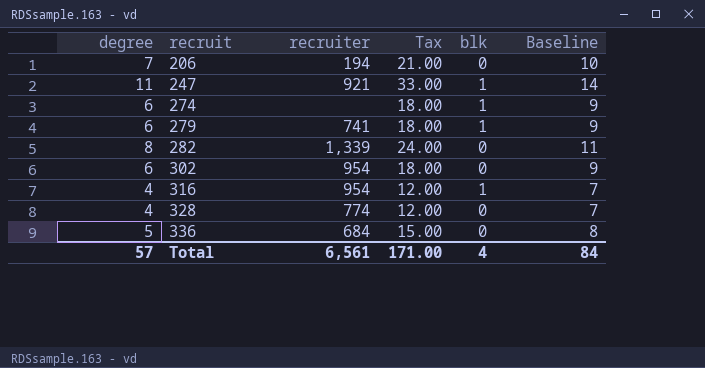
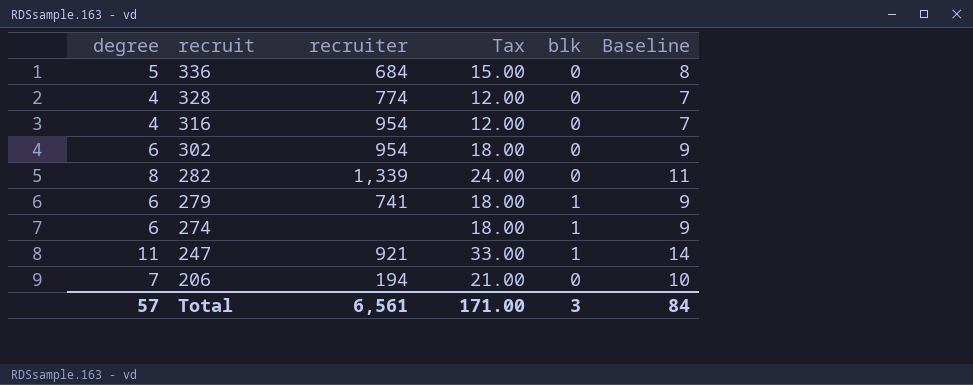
row order: recruit ascending -> recruit descending
316 | blk: 1 -> 0
Total | blk: 4 -> 3

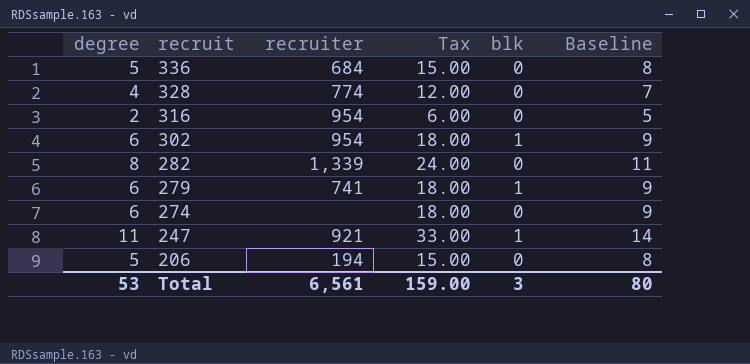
316 | degree: 4 -> 2
316 | Tax: 12.00 -> 6.00
316 | Baseline: 7 -> 5
302 | blk: 0 -> 1
274 | blk: 1 -> 0
206 | degree: 7 -> 5
206 | Tax: 21.00 -> 15.00
206 | Baseline: 10 -> 8
Total | degree: 57 -> 53
Total | Tax: 171.00 -> 159.00
Total | Baseline: 84 -> 80

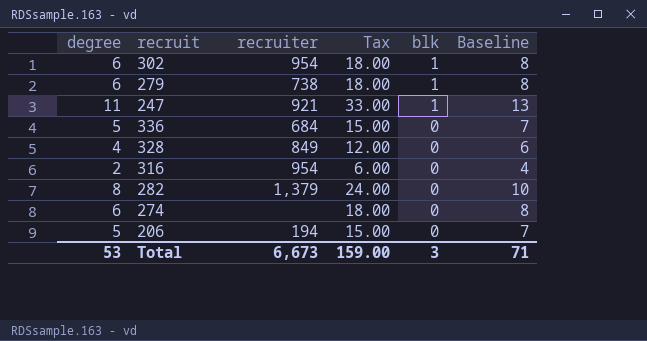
row order: recruit descending -> blk descending
column Baseline | formula: [degree] + 3 -> [degree] + 2
279 | recruiter: 741 -> 738
328 | recruiter: 774 -> 849
282 | recruiter: 1,339 -> 1,379
Total | recruiter: 6,561 -> 6,673
Total | Baseline: 80 -> 71

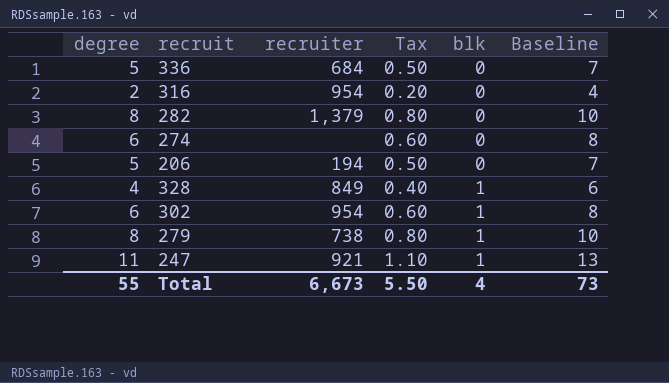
row order: blk descending -> blk ascending
column Tax | formula: [degree] * 3 -> [degree] * 0.1
328 | blk: 0 -> 1
279 | degree: 6 -> 8
279 | Baseline: 8 -> 10
Total | degree: 53 -> 55
Total | Tax: 159.00 -> 5.50
Total | blk: 3 -> 4
Total | Baseline: 71 -> 73

